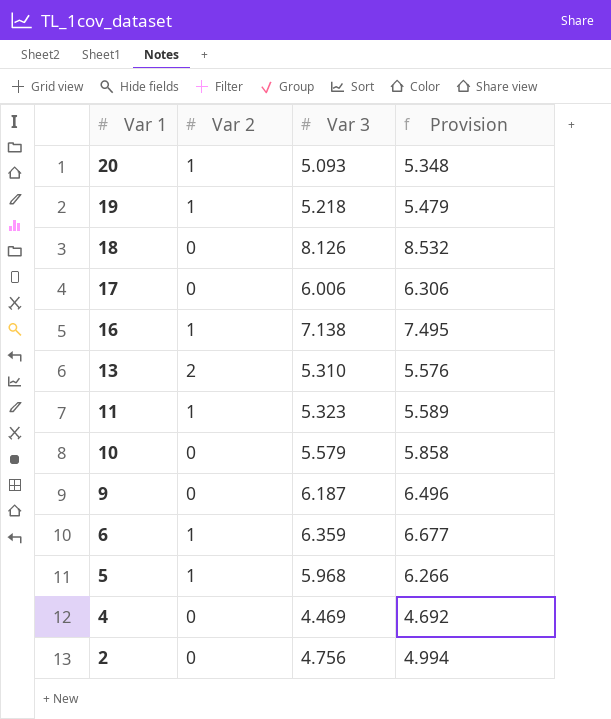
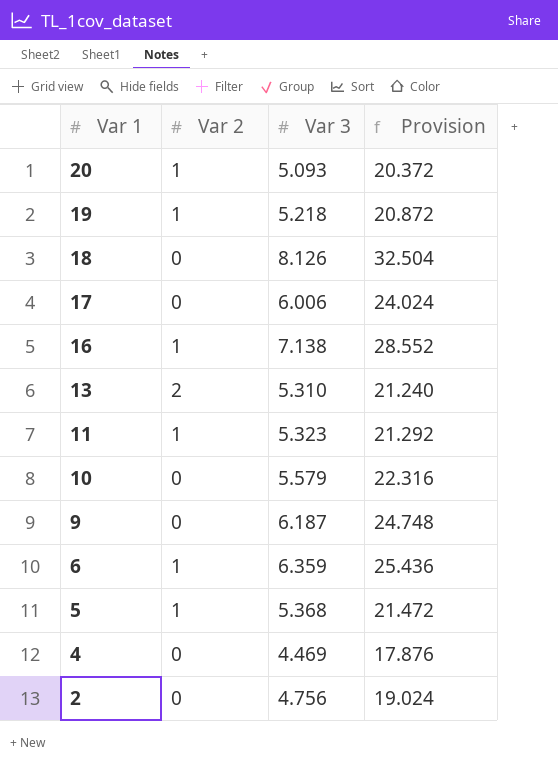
column Provision | formula: [Var 3] * 1.05 -> [Var 3] * 4
5 | Var 3: 5.968 -> 5.368

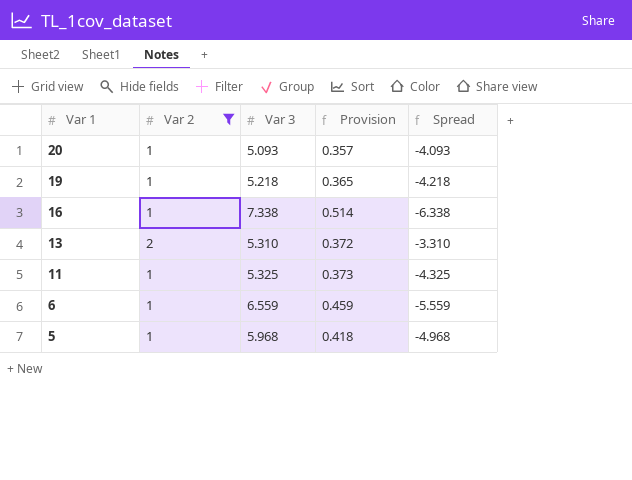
filter: none -> Var 2 != 0
column Provision | formula: [Var 3] * 4 -> [Var 3] * 0.07
column Spread | formula: none -> [Var 2] - [Var 3]
16 | Var 3: 7.138 -> 7.338
11 | Var 3: 5.323 -> 5.325
6 | Var 3: 6.359 -> 6.559
5 | Var 3: 5.368 -> 5.968

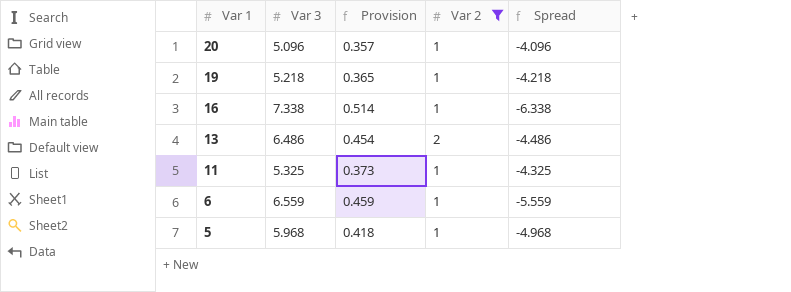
column Var 2 | position: 2 -> 4
20 | Var 3: 5.093 -> 5.096
20 | Spread: -4.093 -> -4.096
13 | Var 3: 5.310 -> 6.486
13 | Provision: 0.372 -> 0.454
13 | Spread: -3.310 -> -4.486

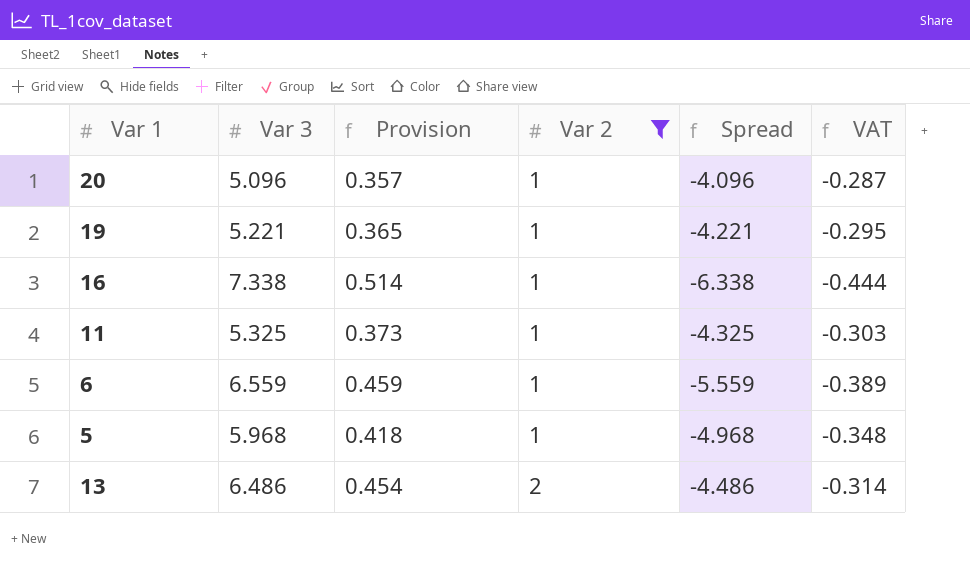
row order: Var 1 descending -> Var 2 ascending
column VAT | formula: none -> [Spread] * 0.07
19 | Var 3: 5.218 -> 5.221
19 | Spread: -4.218 -> -4.221

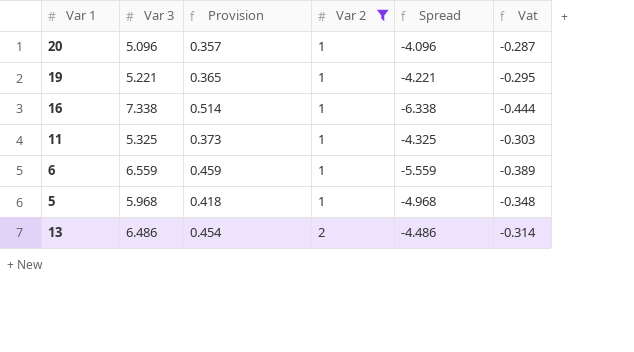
column name: VAT -> Vat

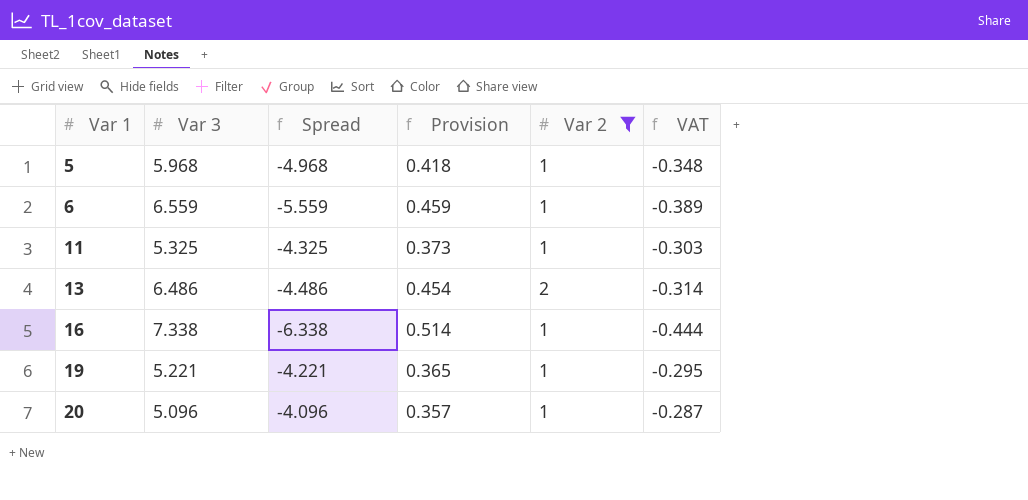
row order: Var 2 ascending -> Var 1 ascending
column Spread | position: 5 -> 3
column name: Vat -> VAT

